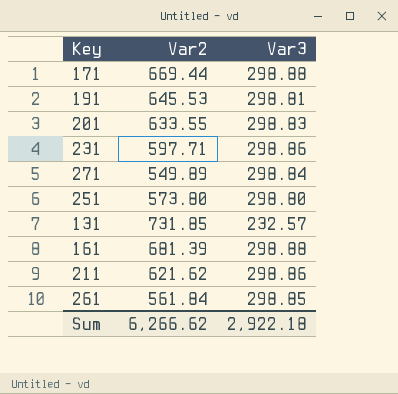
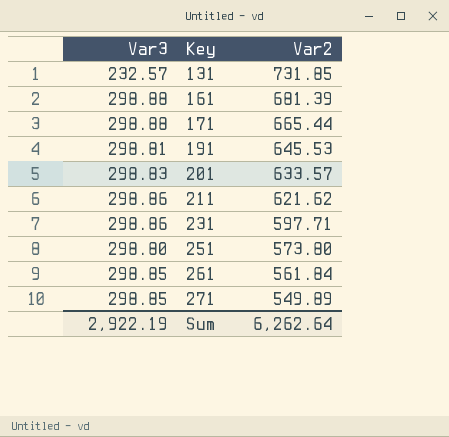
row order: none -> Key ascending
column Var3 | position: 3 -> 1
171 | Var2: 669.44 -> 665.44
201 | Var2: 633.55 -> 633.57
271 | Var3: 298.84 -> 298.85
Sum | Var3: 2,922.18 -> 2,922.19
Sum | Var2: 6,266.62 -> 6,262.64

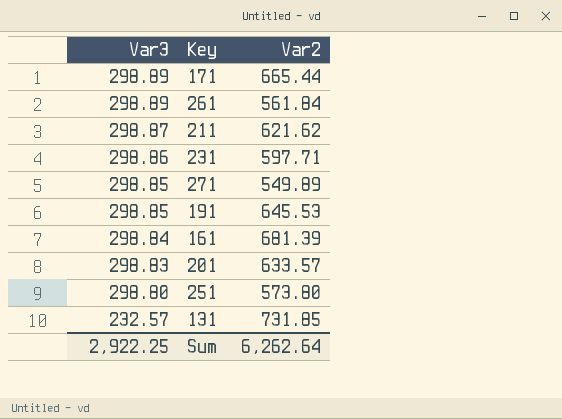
row order: Key ascending -> Var3 descending
171 | Var3: 298.88 -> 298.89
261 | Var3: 298.85 -> 298.89
211 | Var3: 298.86 -> 298.87
191 | Var3: 298.81 -> 298.85
161 | Var3: 298.88 -> 298.84
Sum | Var3: 2,922.19 -> 2,922.25

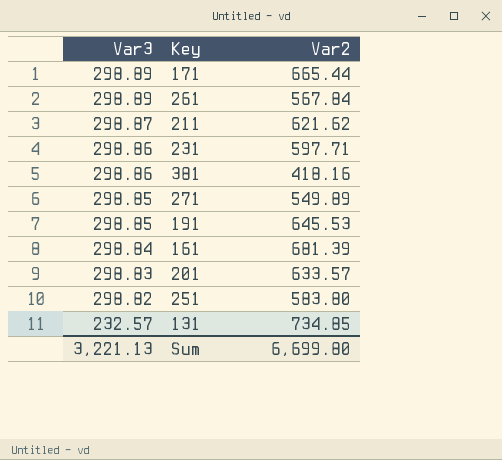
261 | Var2: 561.84 -> 567.84
row 381: none -> 298.86 | 418.16
251 | Var3: 298.80 -> 298.82
251 | Var2: 573.80 -> 583.80
131 | Var2: 731.85 -> 734.85
Sum | Var3: 2,922.25 -> 3,221.13
Sum | Var2: 6,262.64 -> 6,699.80

